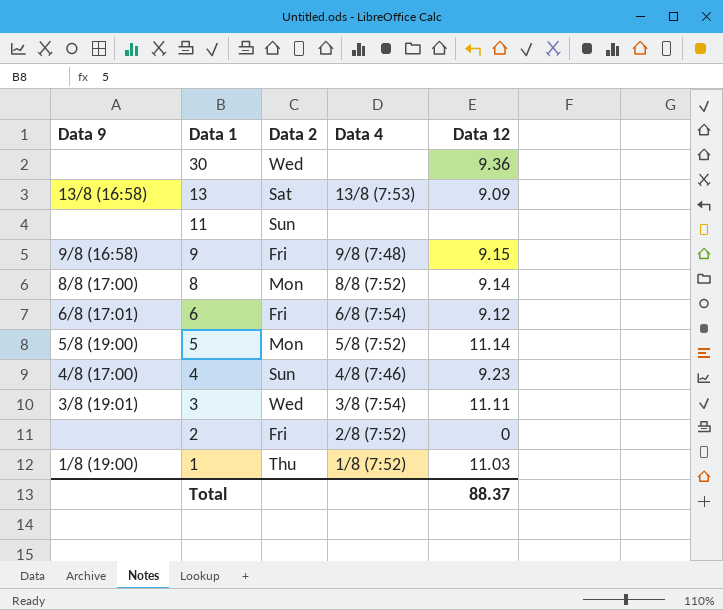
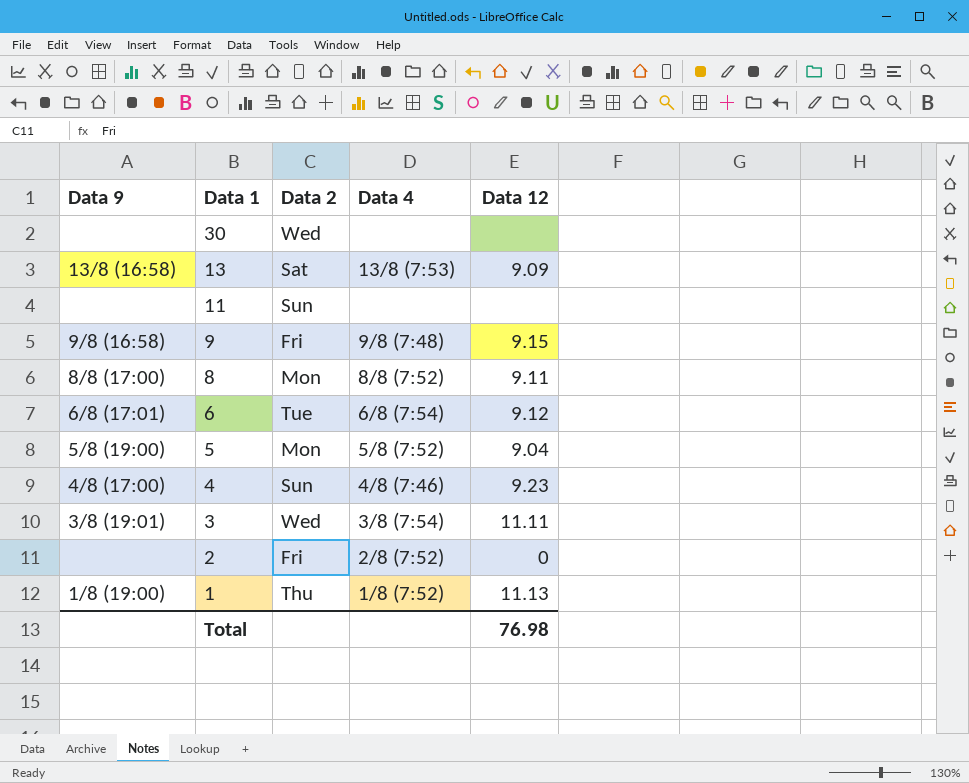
30 | Data 12: 9.36 -> none
8 | Data 12: 9.14 -> 9.11
6 | Data 2: Fri -> Tue
5 | Data 12: 11.14 -> 9.04
1 | Data 12: 11.03 -> 11.13
Total | Data 12: 88.37 -> 76.98

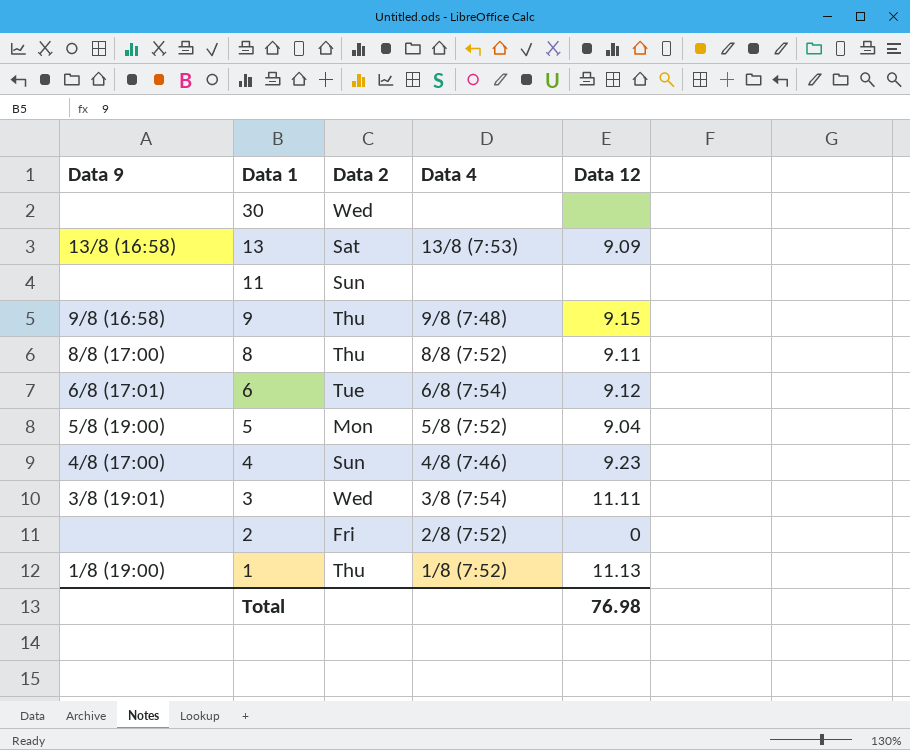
9 | Data 2: Fri -> Thu
8 | Data 2: Mon -> Thu

